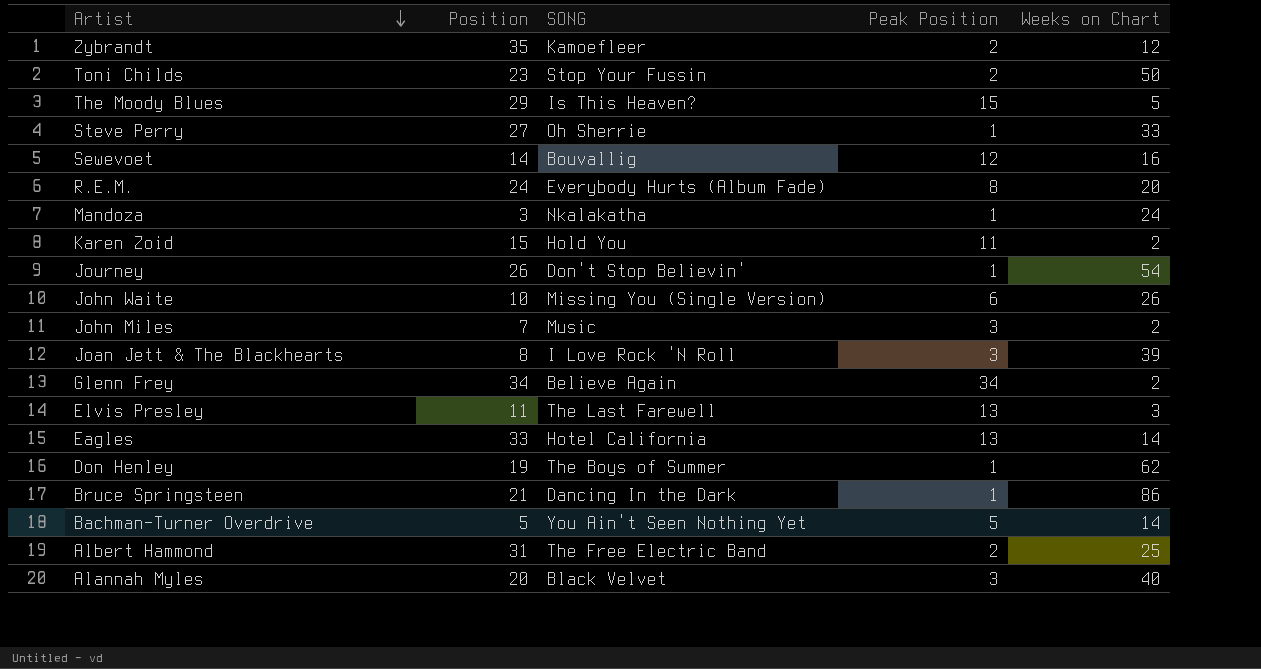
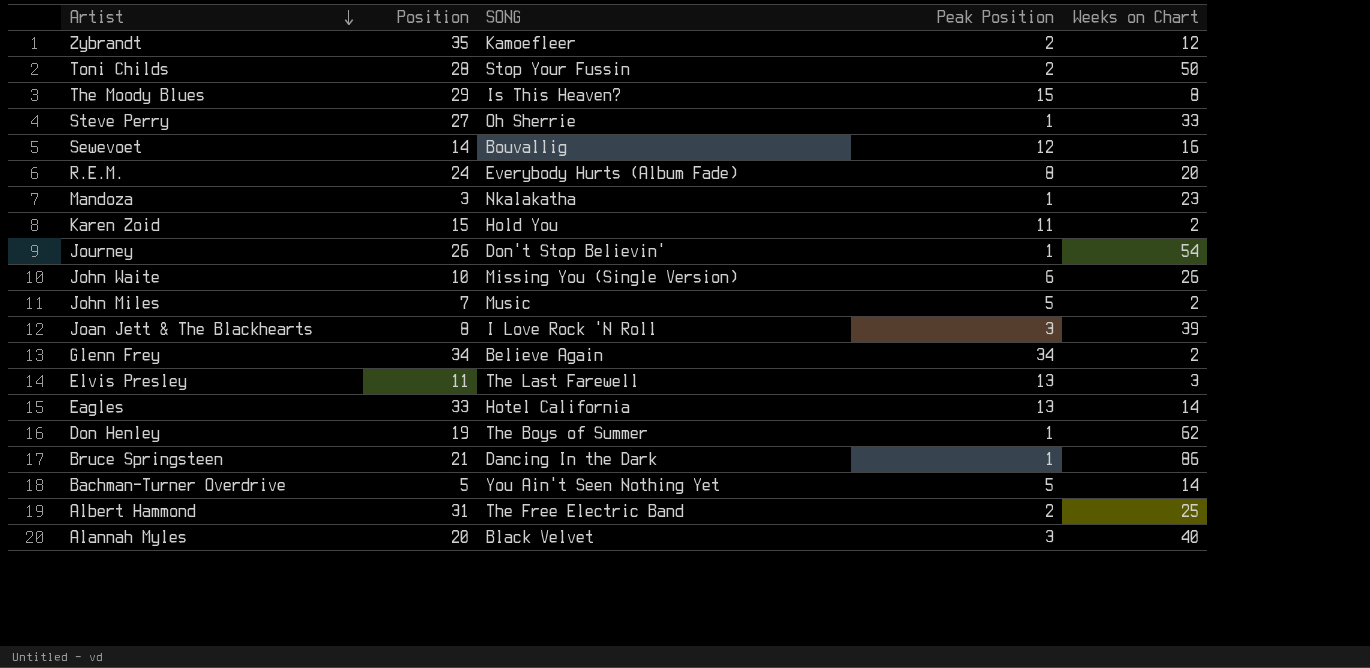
Toni Childs | Position: 23 -> 28
The Moody Blues | Weeks on Chart: 5 -> 8
Mandoza | Weeks on Chart: 24 -> 23
John Miles | Peak Position: 3 -> 5

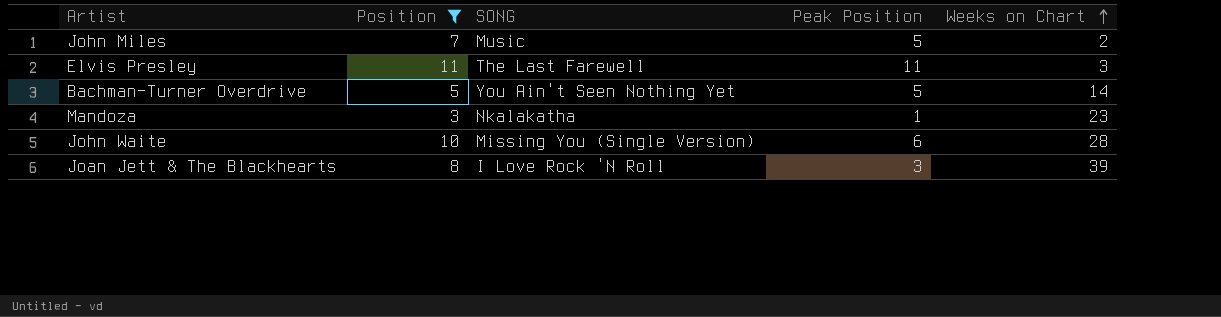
filter: none -> Position <= 11
row order: Artist descending -> Weeks on Chart ascending
Elvis Presley | Peak Position: 13 -> 11
John Waite | Weeks on Chart: 26 -> 28

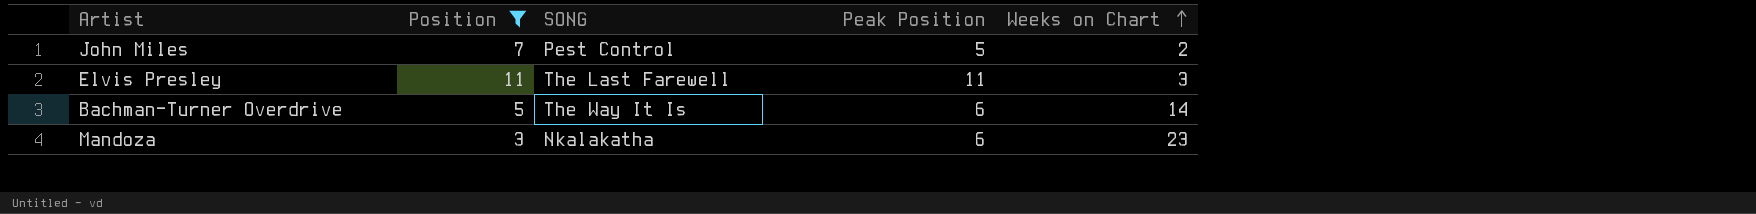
row John Waite: 10 | Missing You (Single Version) | 6 | 28 -> none
row Joan Jett & The Blackhearts: 8 | I Love Rock 'N Roll | 3 | 39 -> none
John Miles | SONG: Music -> Pest Control
Bachman-Turner Overdrive | SONG: You Ain't Seen Nothing Yet -> The Way It Is
Bachman-Turner Overdrive | Peak Position: 5 -> 6
Mandoza | Peak Position: 1 -> 6

